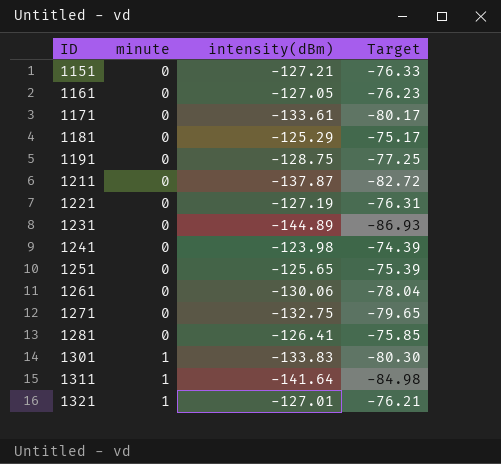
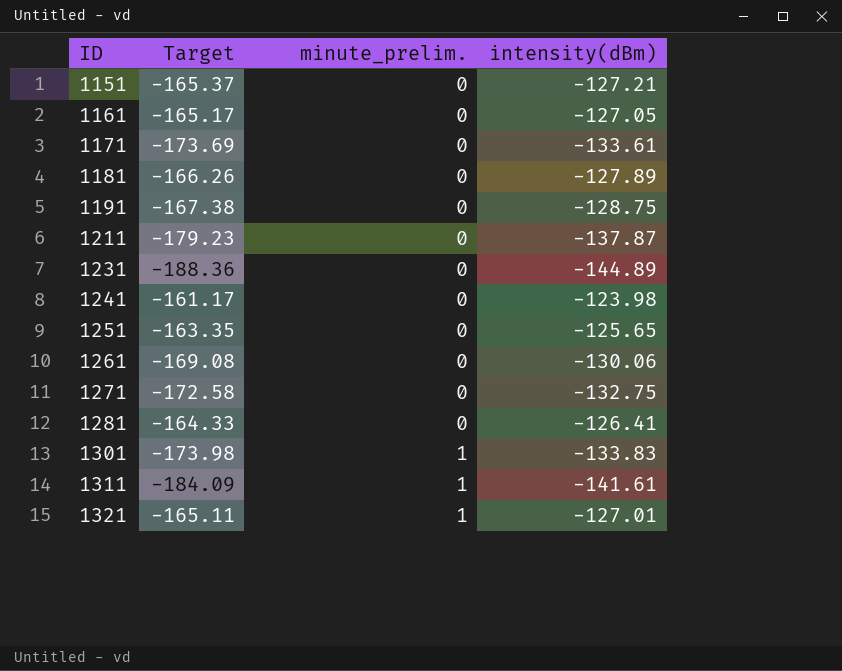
column Target | formula: [intensity(dBm)] * 0.6 -> [intensity(dBm)] * 1.3
column Target | position: 4 -> 2
column name: minute -> minute_prelim.
row 1221: 0 | -127.19 | -76.31 -> none
1181 | intensity(dBm): -125.29 -> -127.89
1311 | intensity(dBm): -141.64 -> -141.61

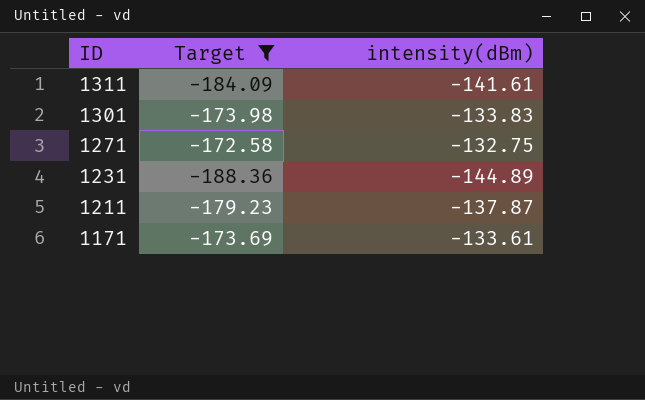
filter: none -> Target <= -172.58
row order: ID ascending -> ID descending
column minute_prelim. | position: 3 -> none

